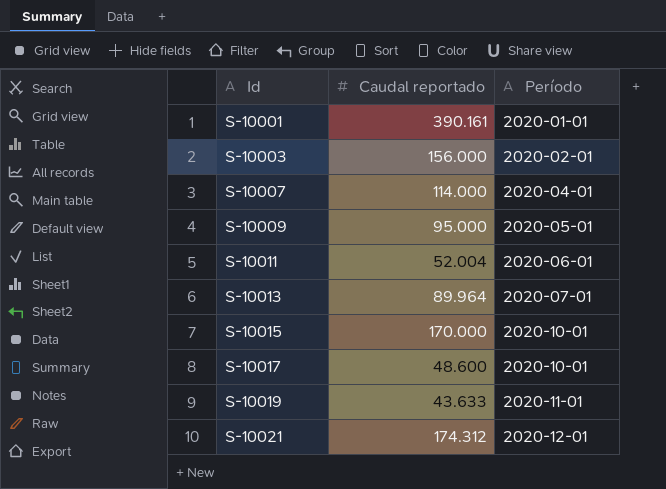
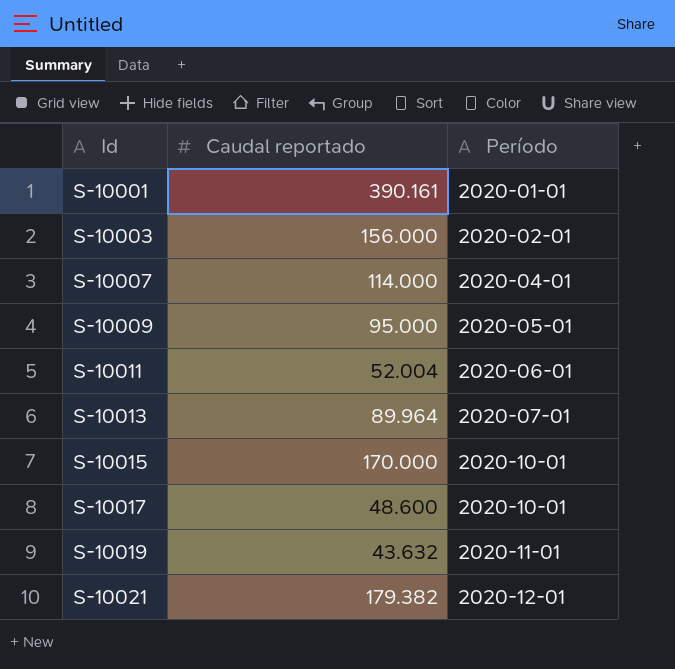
S-10019 | Caudal reportado: 43.633 -> 43.632
S-10021 | Caudal reportado: 174.312 -> 179.382

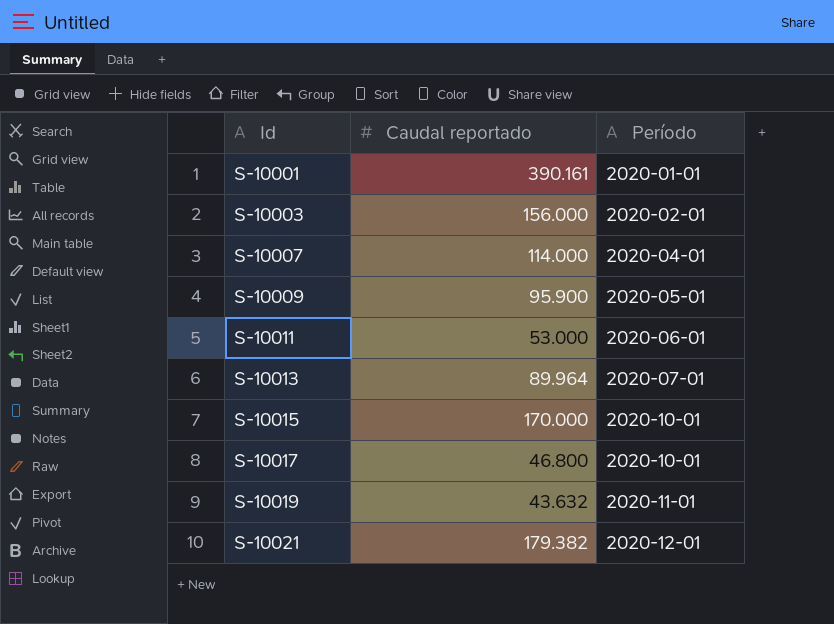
S-10009 | Caudal reportado: 95.000 -> 95.900
S-10011 | Caudal reportado: 52.004 -> 53.000
S-10017 | Caudal reportado: 48.600 -> 46.800

